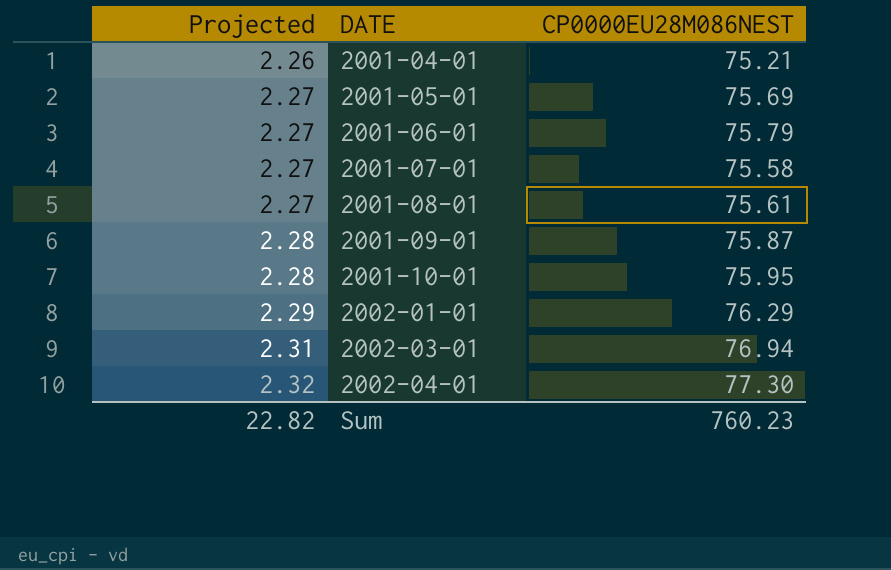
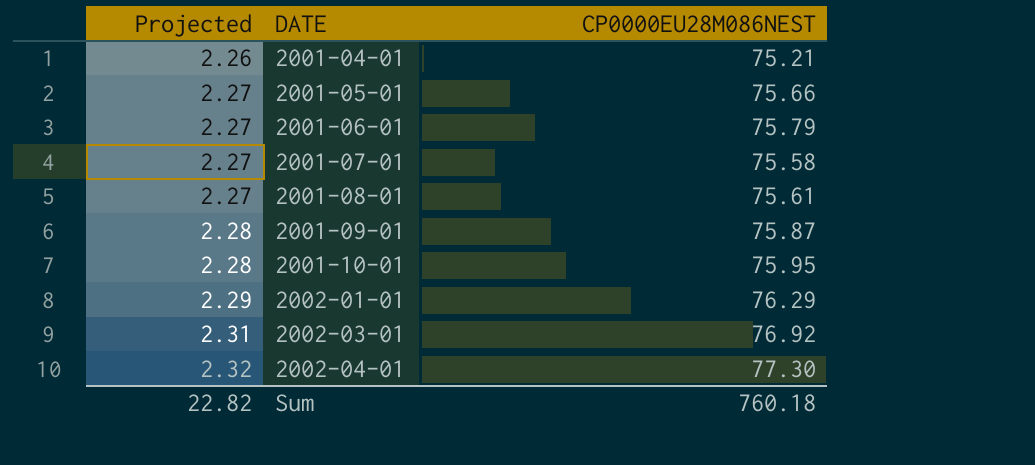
2001-05-01 | CP0000EU28M086NEST: 75.69 -> 75.66
2002-03-01 | CP0000EU28M086NEST: 76.94 -> 76.92
Sum | CP0000EU28M086NEST: 760.23 -> 760.18

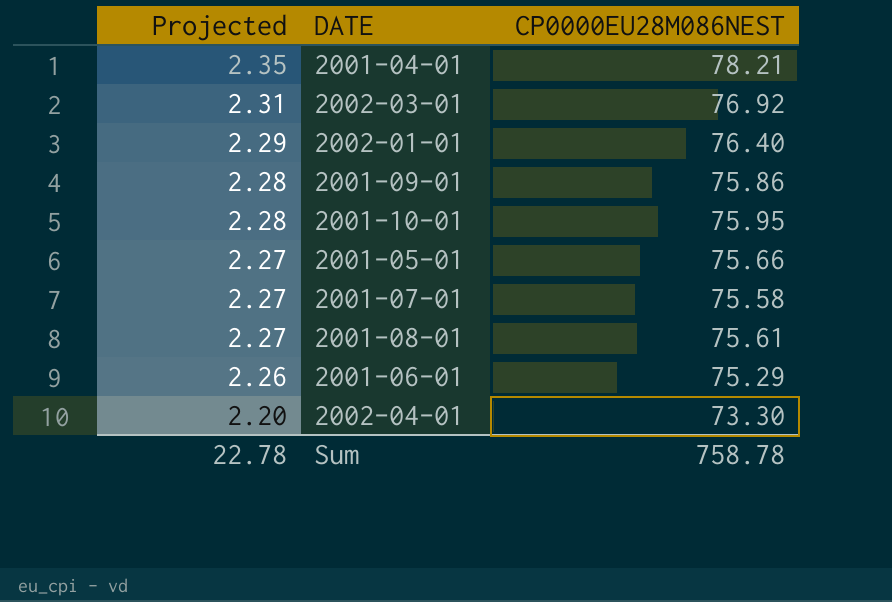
row order: Projected ascending -> Projected descending
2001-04-01 | Projected: 2.26 -> 2.35
2001-04-01 | CP0000EU28M086NEST: 75.21 -> 78.21
2002-01-01 | CP0000EU28M086NEST: 76.29 -> 76.40
2001-09-01 | CP0000EU28M086NEST: 75.87 -> 75.86
2001-06-01 | Projected: 2.27 -> 2.26
2001-06-01 | CP0000EU28M086NEST: 75.79 -> 75.29
2002-04-01 | Projected: 2.32 -> 2.20
2002-04-01 | CP0000EU28M086NEST: 77.30 -> 73.30
Sum | Projected: 22.82 -> 22.78
Sum | CP0000EU28M086NEST: 760.18 -> 758.78

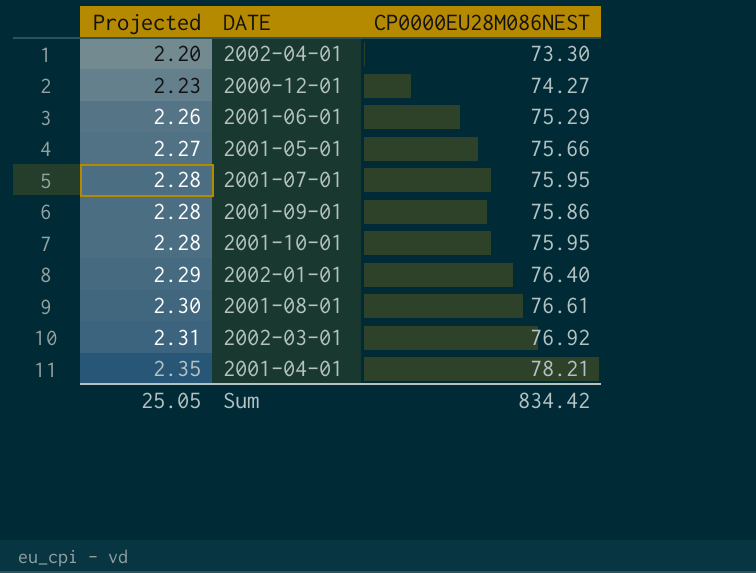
row order: Projected descending -> Projected ascending
row 2000-12-01: none -> 2.23 | 74.27
2001-07-01 | Projected: 2.27 -> 2.28
2001-07-01 | CP0000EU28M086NEST: 75.58 -> 75.95
2001-08-01 | Projected: 2.27 -> 2.30
2001-08-01 | CP0000EU28M086NEST: 75.61 -> 76.61
Sum | Projected: 22.78 -> 25.05
Sum | CP0000EU28M086NEST: 758.78 -> 834.42

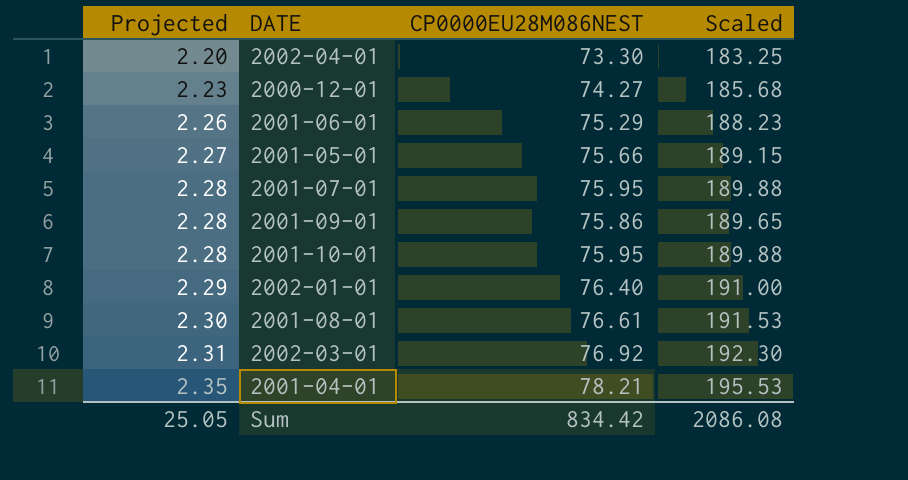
column Scaled | formula: none -> [CP0000EU28M086NEST] * 2.5

